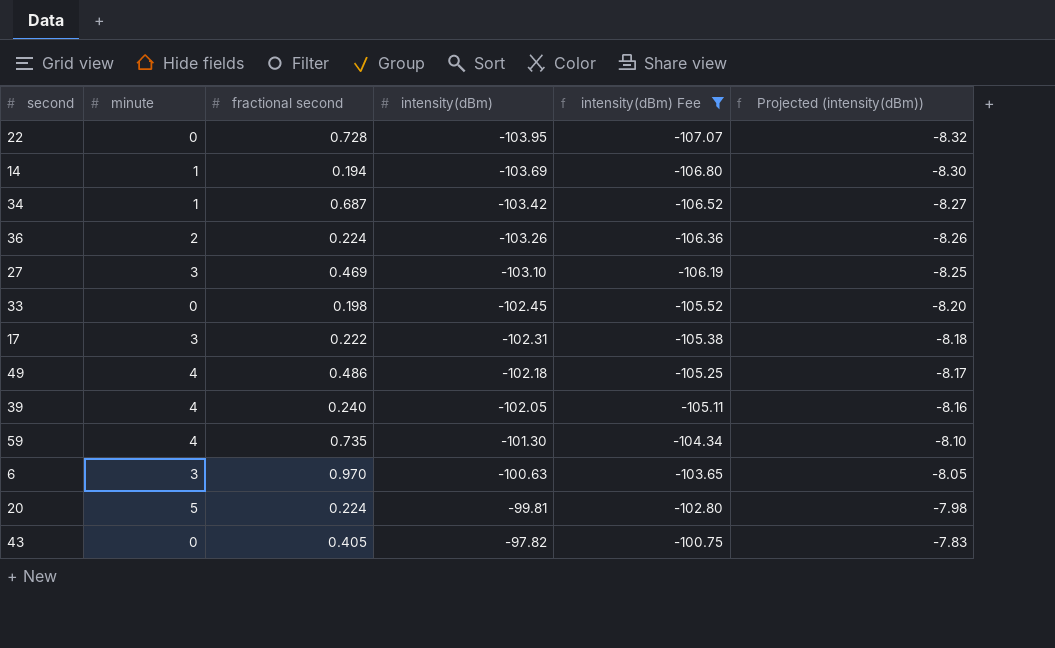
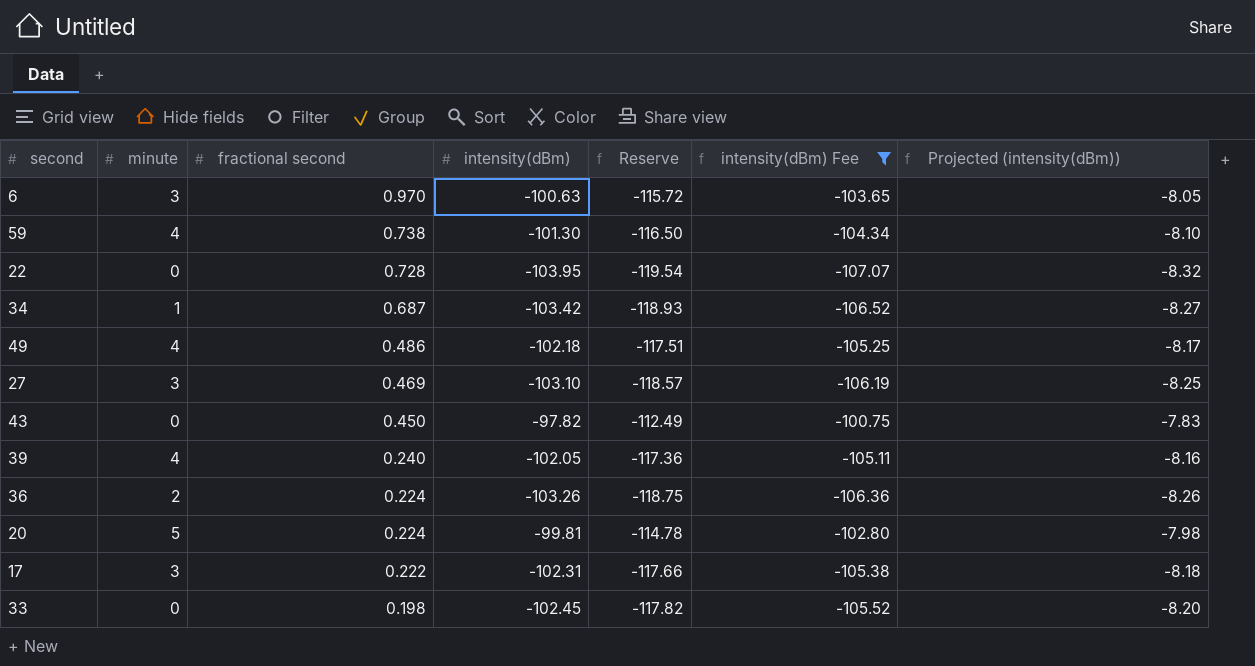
row order: intensity(dBm) ascending -> fractional second descending
column Reserve | formula: none -> [intensity(dBm)] * 1.15
row 14: 1 | 0.194 | -103.69 | -106.80 | -8.30 -> none
59 | fractional second: 0.735 -> 0.738
43 | fractional second: 0.405 -> 0.450

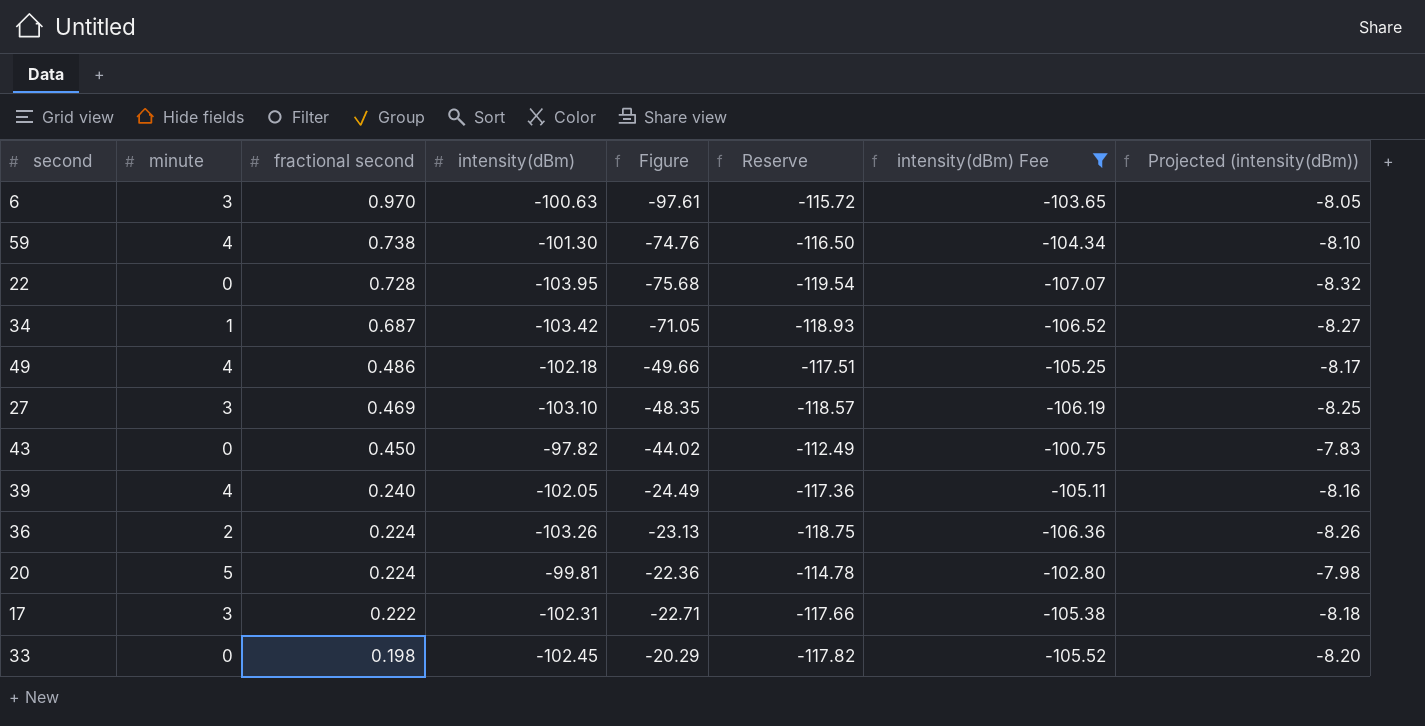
column Figure | formula: none -> [fractional second] * [intensity(dBm)]

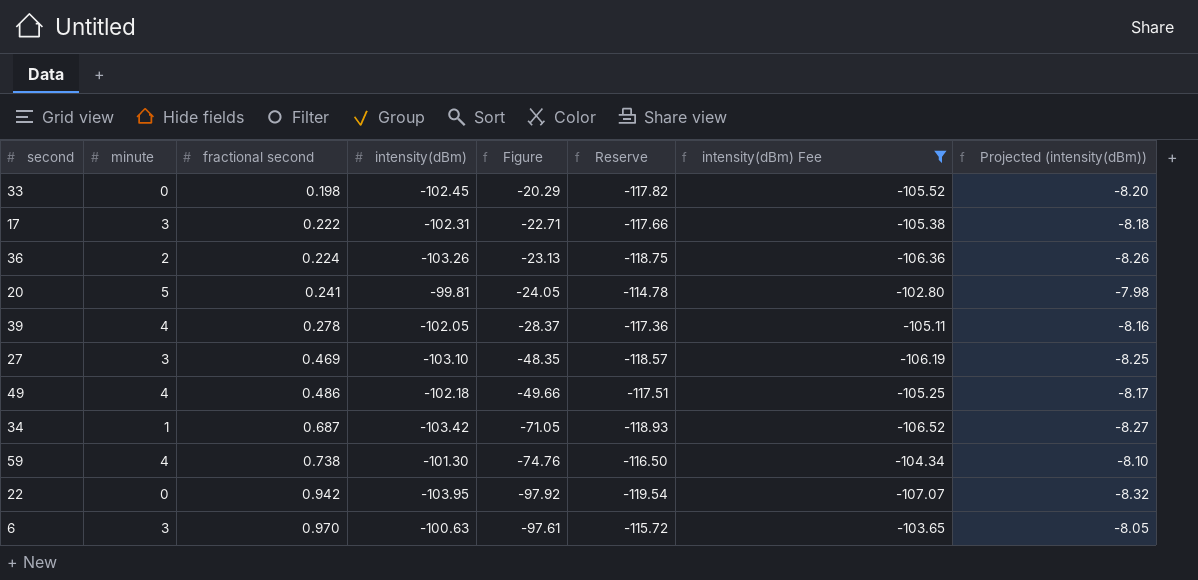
row order: fractional second descending -> fractional second ascending
row 43: 0 | 0.450 | -97.82 | -44.02 | -112.49 | -100.75 | -7.83 -> none
20 | fractional second: 0.224 -> 0.241
20 | Figure: -22.36 -> -24.05
39 | fractional second: 0.240 -> 0.278
39 | Figure: -24.49 -> -28.37
22 | fractional second: 0.728 -> 0.942
22 | Figure: -75.68 -> -97.92

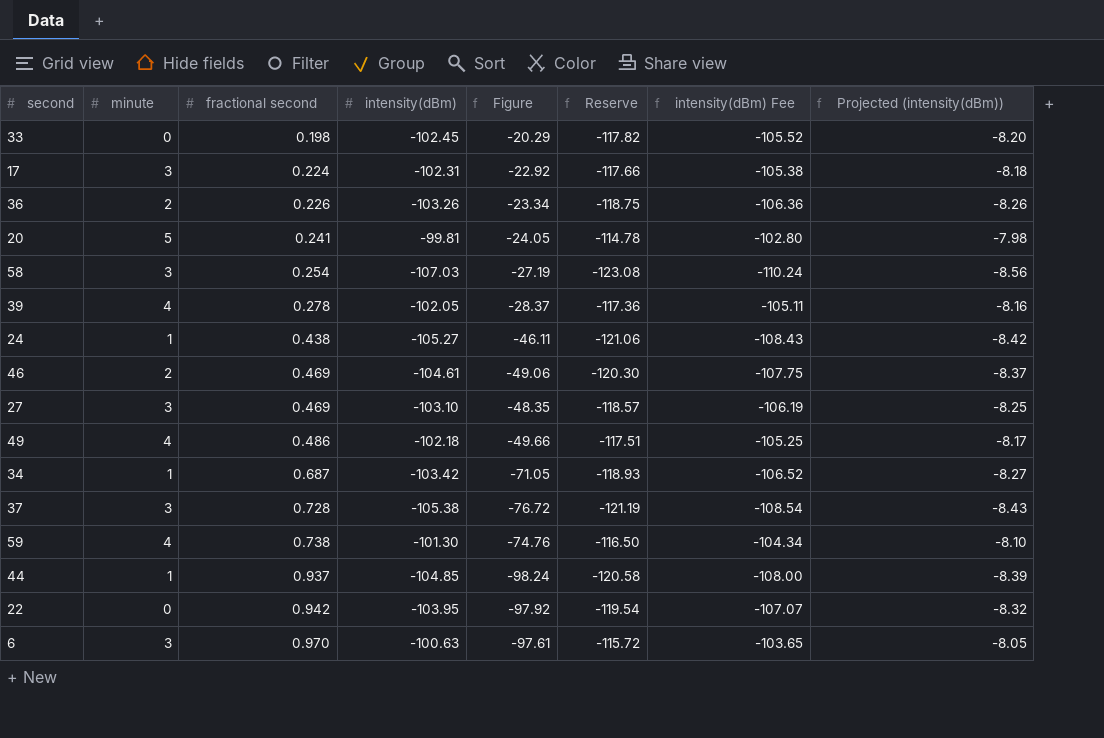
filter: intensity(dBm) Fee >= -107.07 -> none
17 | fractional second: 0.222 -> 0.224
17 | Figure: -22.71 -> -22.92
36 | fractional second: 0.224 -> 0.226
36 | Figure: -23.13 -> -23.34

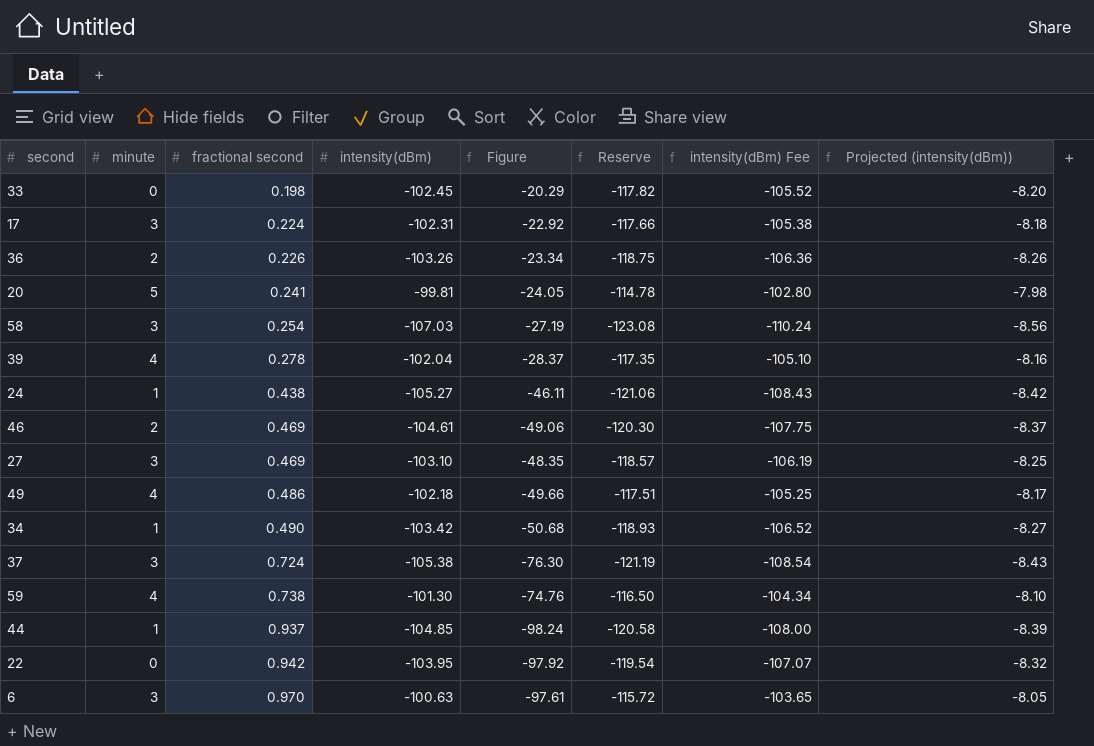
39 | intensity(dBm): -102.05 -> -102.04
39 | Reserve: -117.36 -> -117.35
39 | intensity(dBm) Fee: -105.11 -> -105.10
34 | fractional second: 0.687 -> 0.490
34 | Figure: -71.05 -> -50.68
37 | fractional second: 0.728 -> 0.724
37 | Figure: -76.72 -> -76.30

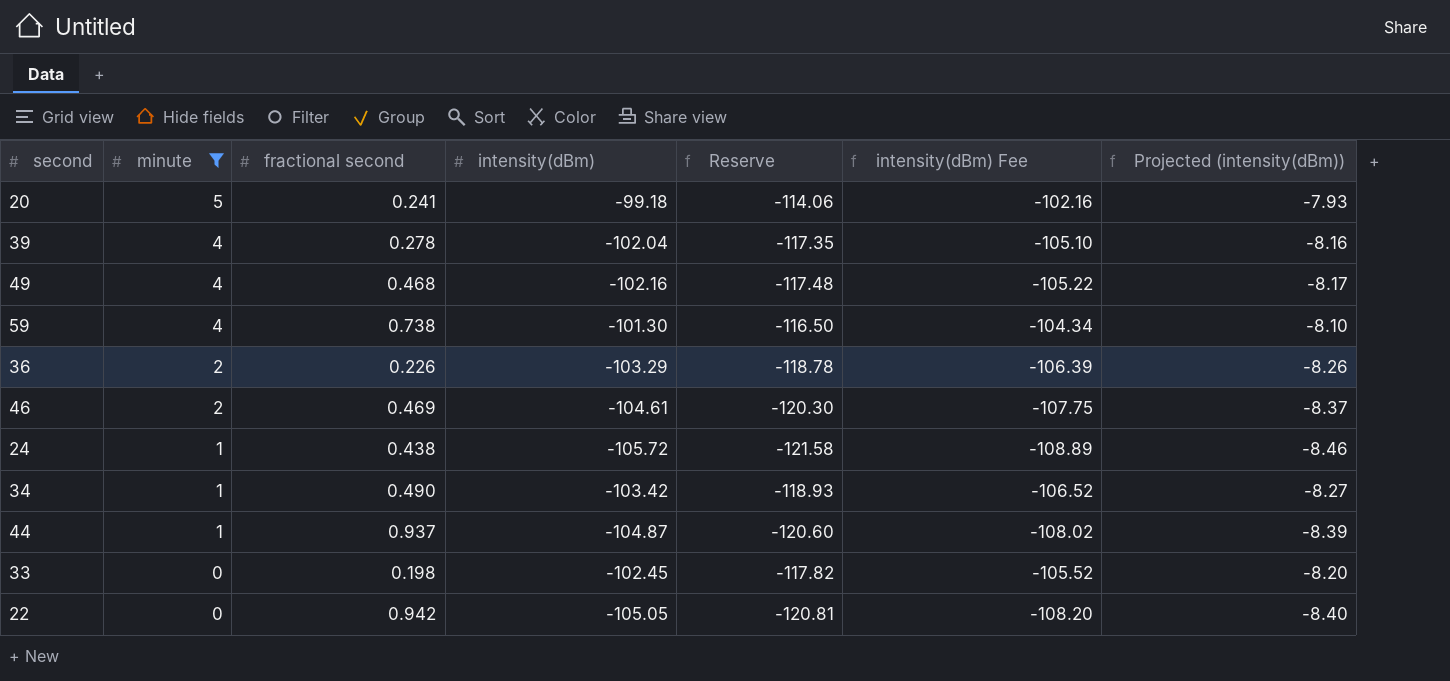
filter: none -> minute != 3
row order: fractional second ascending -> minute descending
column Figure | formula: [fractional second] * [intensity(dBm)] -> none
20 | intensity(dBm): -99.81 -> -99.18
20 | Reserve: -114.78 -> -114.06
20 | intensity(dBm) Fee: -102.80 -> -102.16
20 | Projected (intensity(dBm)): -7.98 -> -7.93
49 | fractional second: 0.486 -> 0.468
49 | intensity(dBm): -102.18 -> -102.16
49 | Reserve: -117.51 -> -117.48
49 | intensity(dBm) Fee: -105.25 -> -105.22
36 | intensity(dBm): -103.26 -> -103.29
36 | Reserve: -118.75 -> -118.78
36 | intensity(dBm) Fee: -106.36 -> -106.39
24 | intensity(dBm): -105.27 -> -105.72
24 | Reserve: -121.06 -> -121.58
24 | intensity(dBm) Fee: -108.43 -> -108.89
24 | Projected (intensity(dBm)): -8.42 -> -8.46
44 | intensity(dBm): -104.85 -> -104.87
44 | Reserve: -120.58 -> -120.60
44 | intensity(dBm) Fee: -108.00 -> -108.02
22 | intensity(dBm): -103.95 -> -105.05
22 | Reserve: -119.54 -> -120.81
22 | intensity(dBm) Fee: -107.07 -> -108.20
22 | Projected (intensity(dBm)): -8.32 -> -8.40

